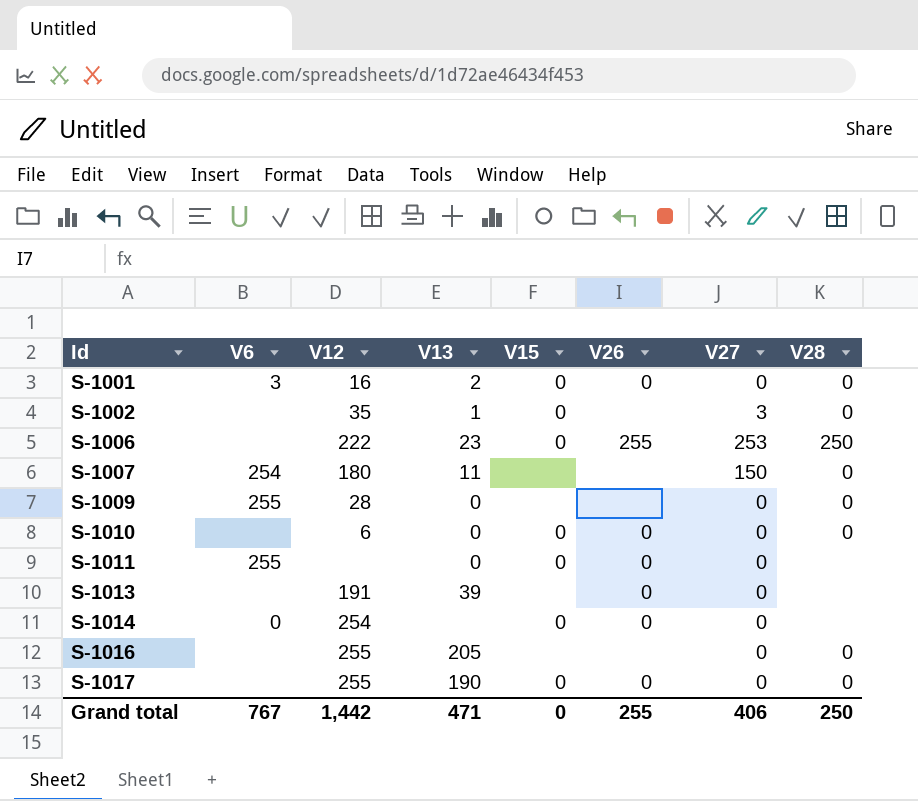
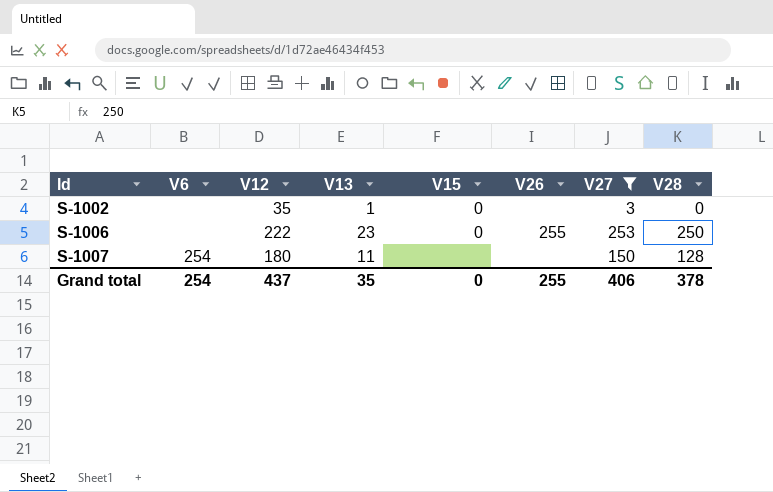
filter: none -> V27 != 0
S-1007 | V28: 0 -> 128
Grand total | V6: 767 -> 254
Grand total | V12: 1,442 -> 437
Grand total | V13: 471 -> 35
Grand total | V28: 250 -> 378

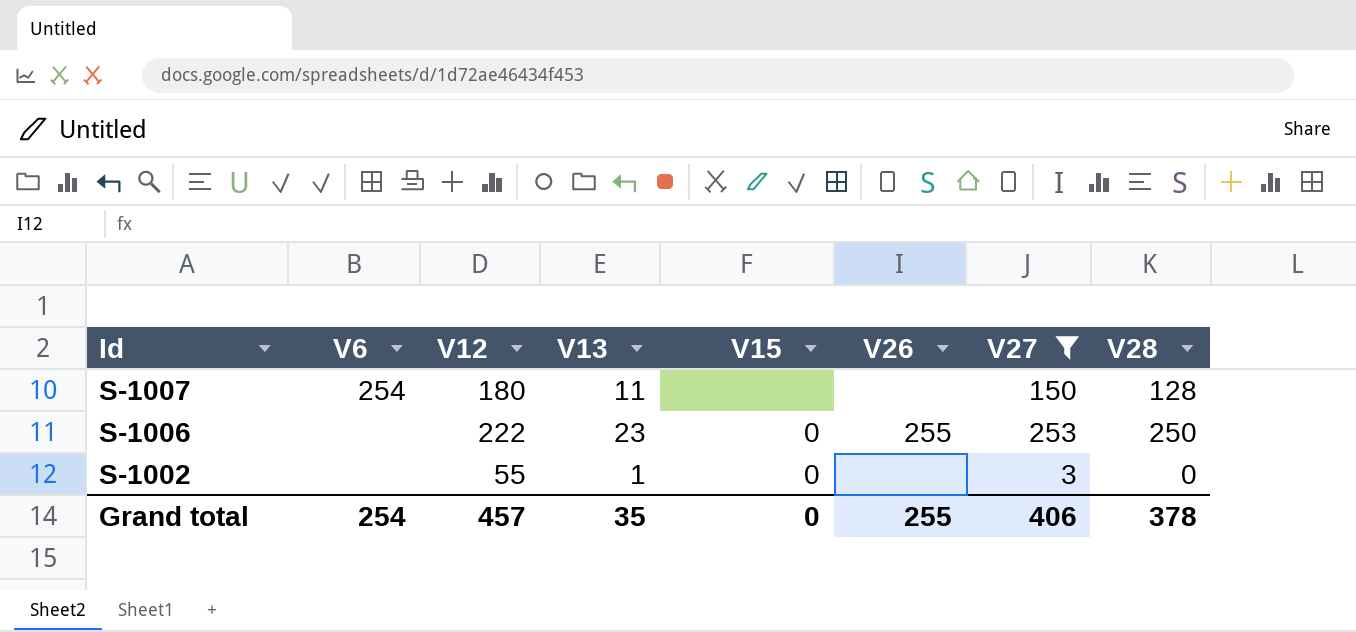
row order: Id ascending -> Id descending
S-1002 | V12: 35 -> 55
Grand total | V12: 437 -> 457

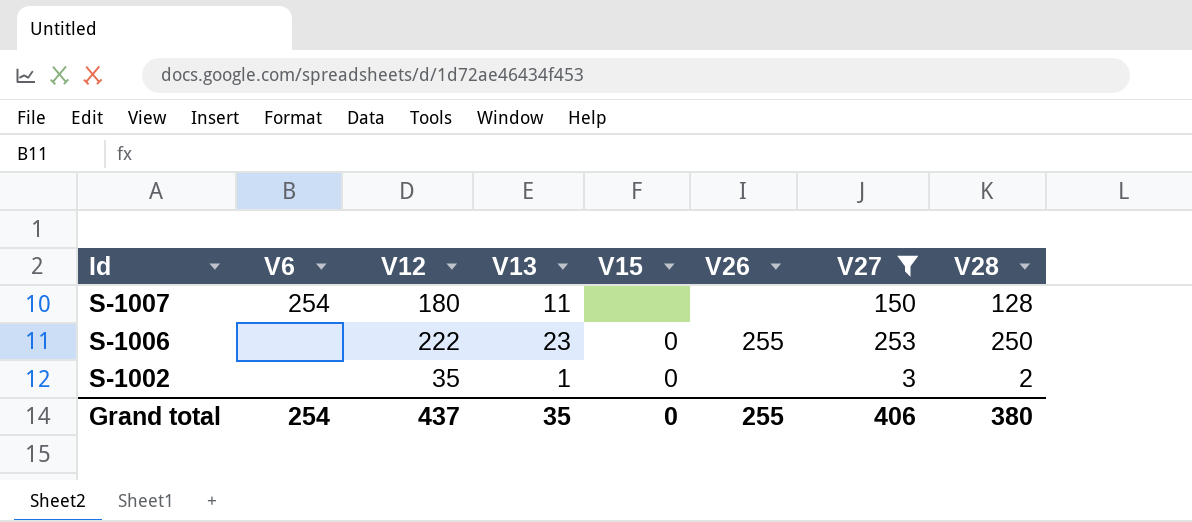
S-1002 | V12: 55 -> 35
S-1002 | V28: 0 -> 2
Grand total | V12: 457 -> 437
Grand total | V28: 378 -> 380

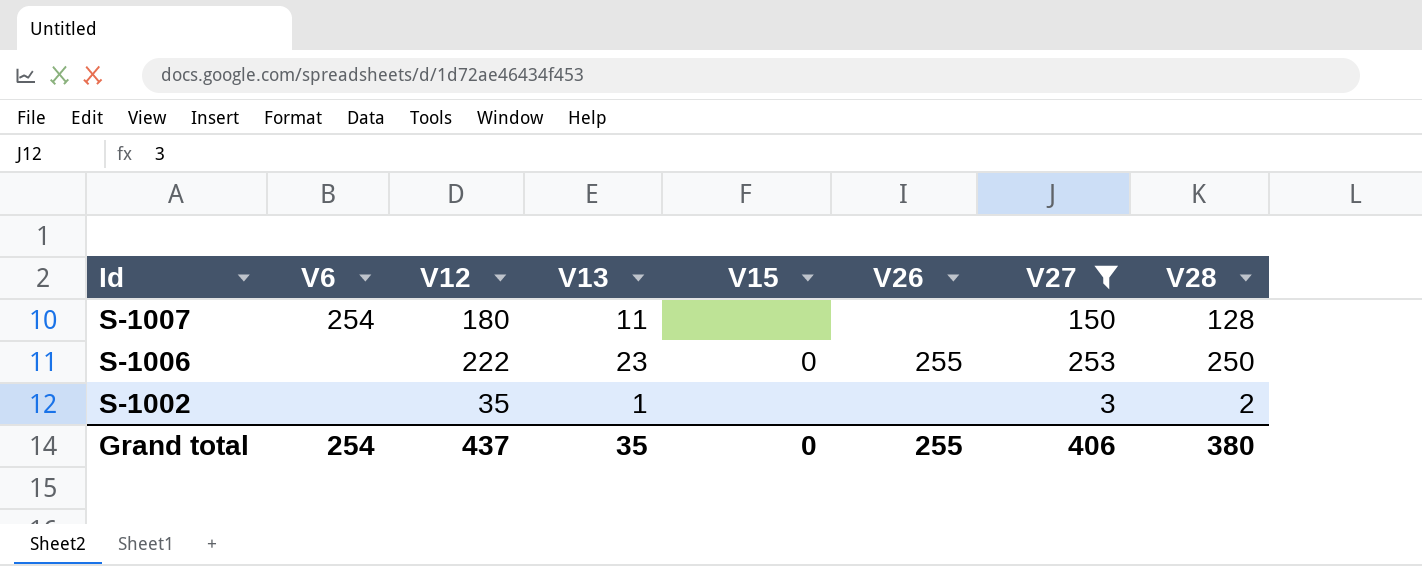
S-1002 | V15: 0 -> none

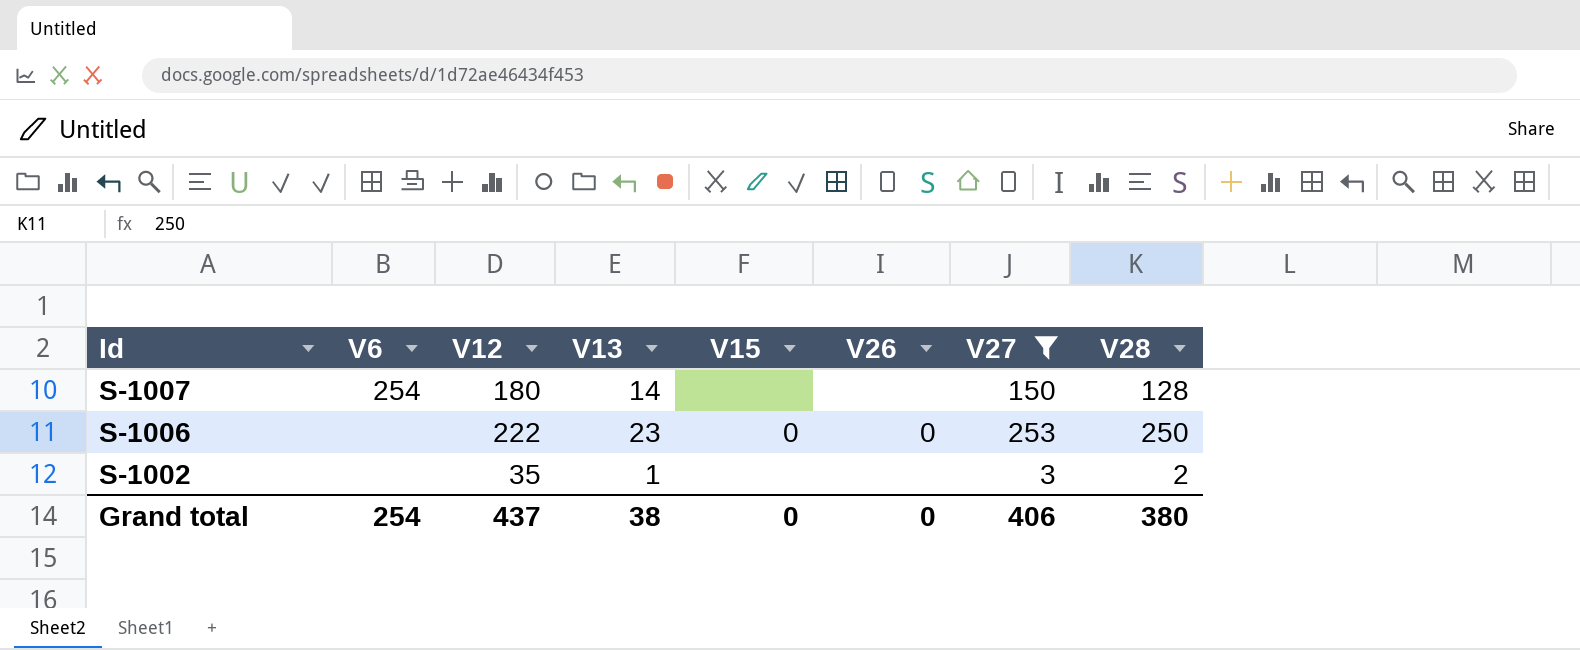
S-1007 | V13: 11 -> 14
S-1006 | V26: 255 -> 0
Grand total | V13: 35 -> 38
Grand total | V26: 255 -> 0

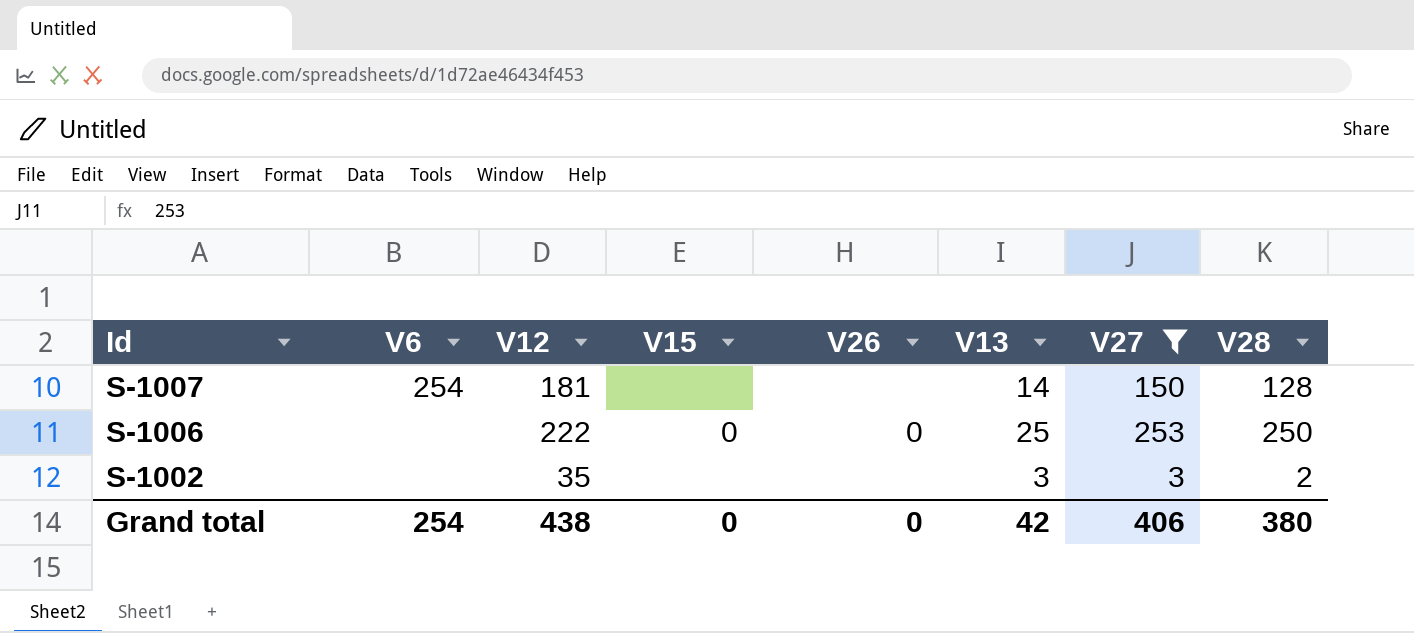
column V13 | position: 4 -> 6
S-1007 | V12: 180 -> 181
S-1006 | V13: 23 -> 25
S-1002 | V13: 1 -> 3
Grand total | V12: 437 -> 438
Grand total | V13: 38 -> 42

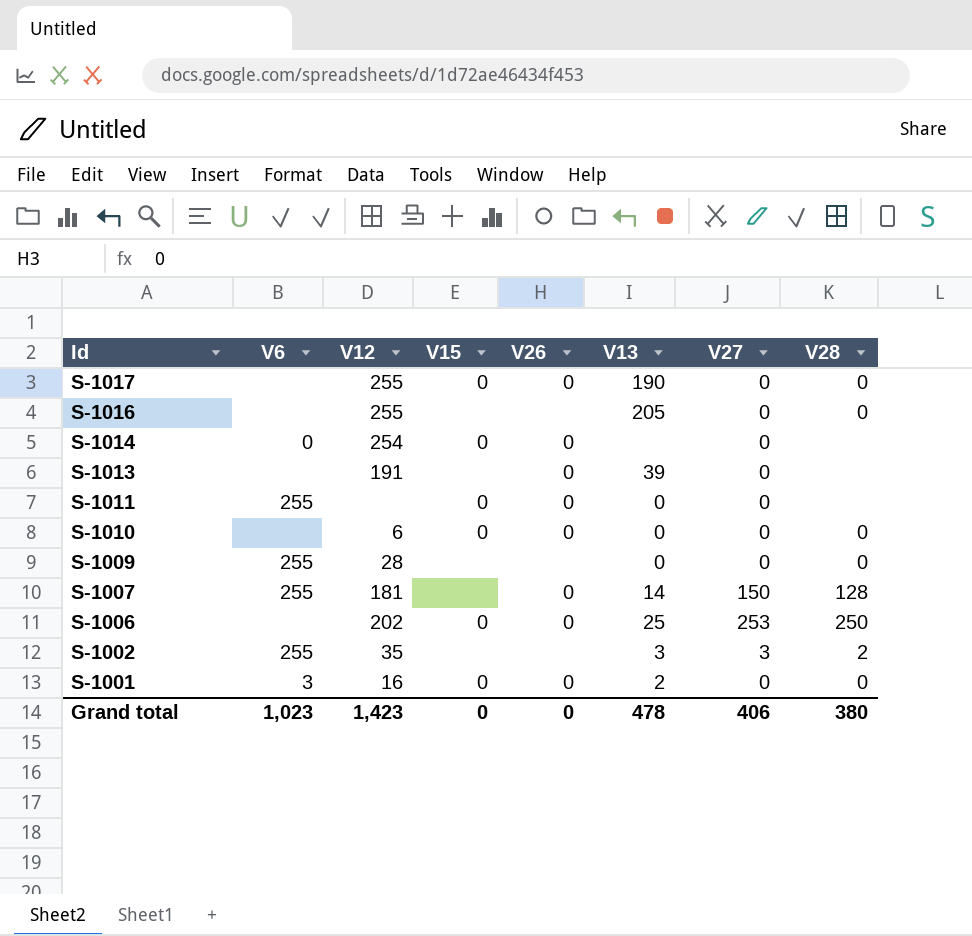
filter: V27 != 0 -> none
S-1007 | V6: 254 -> 255
S-1007 | V26: none -> 0
S-1006 | V12: 222 -> 202
S-1002 | V6: none -> 255
Grand total | V6: 254 -> 1,023
Grand total | V12: 438 -> 1,423
Grand total | V13: 42 -> 478

